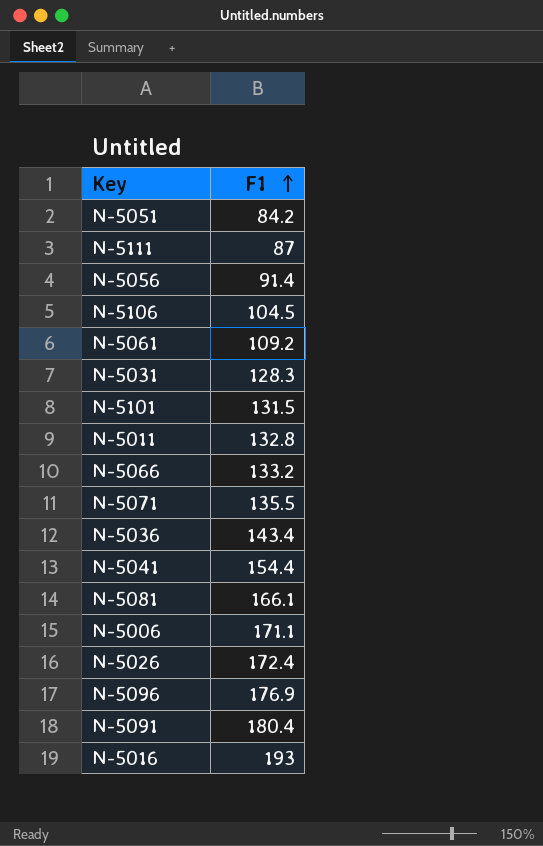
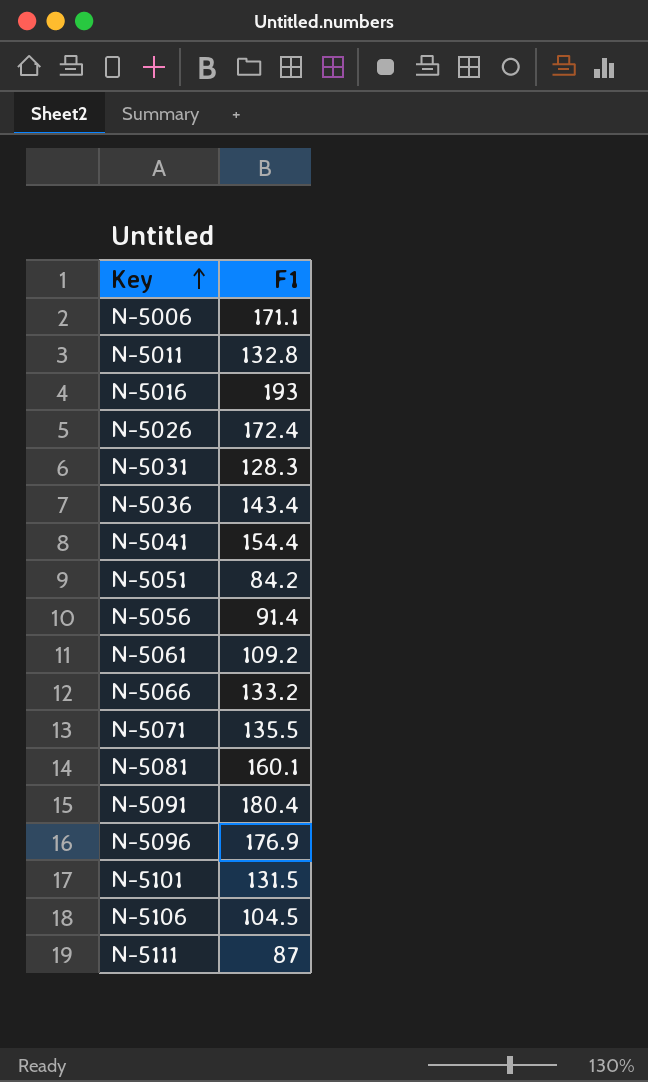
row order: F1 ascending -> Key ascending
N-5081 | F1: 166.1 -> 160.1

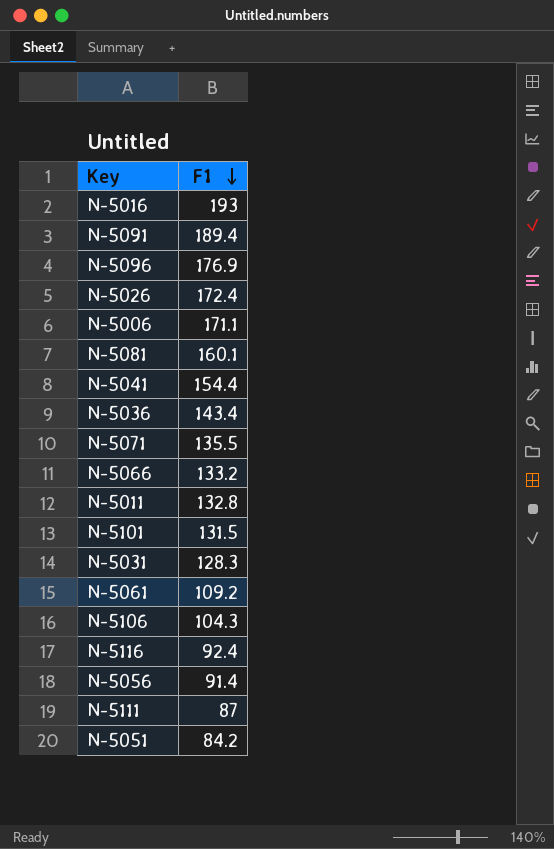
row order: Key ascending -> F1 descending
N-5091 | F1: 180.4 -> 189.4
N-5106 | F1: 104.5 -> 104.3
row N-5116: none -> 92.4

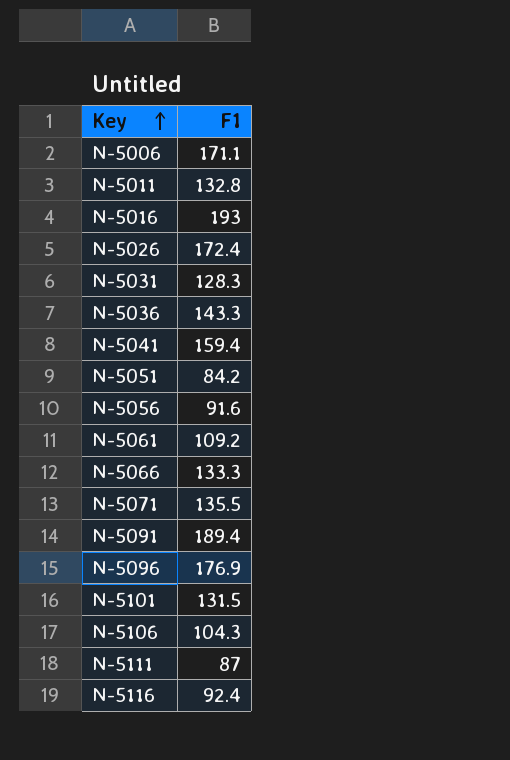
row order: F1 descending -> Key ascending
row N-5081: 160.1 -> none
N-5036 | F1: 143.4 -> 143.3
N-5041 | F1: 154.4 -> 159.4
N-5056 | F1: 91.4 -> 91.6
N-5066 | F1: 133.2 -> 133.3

